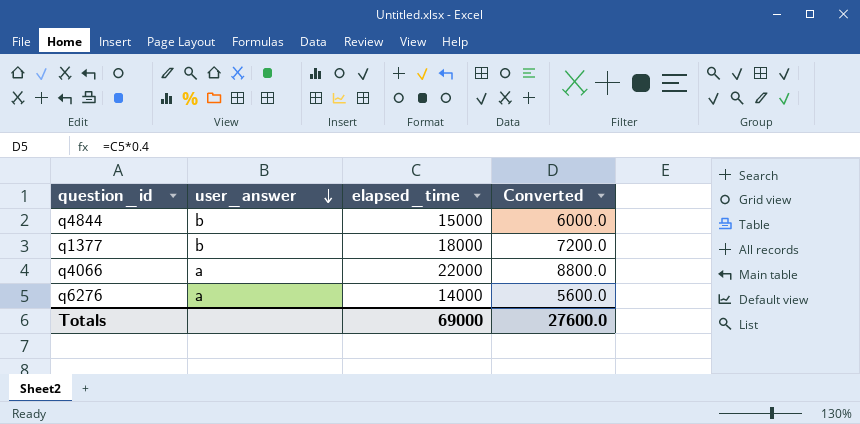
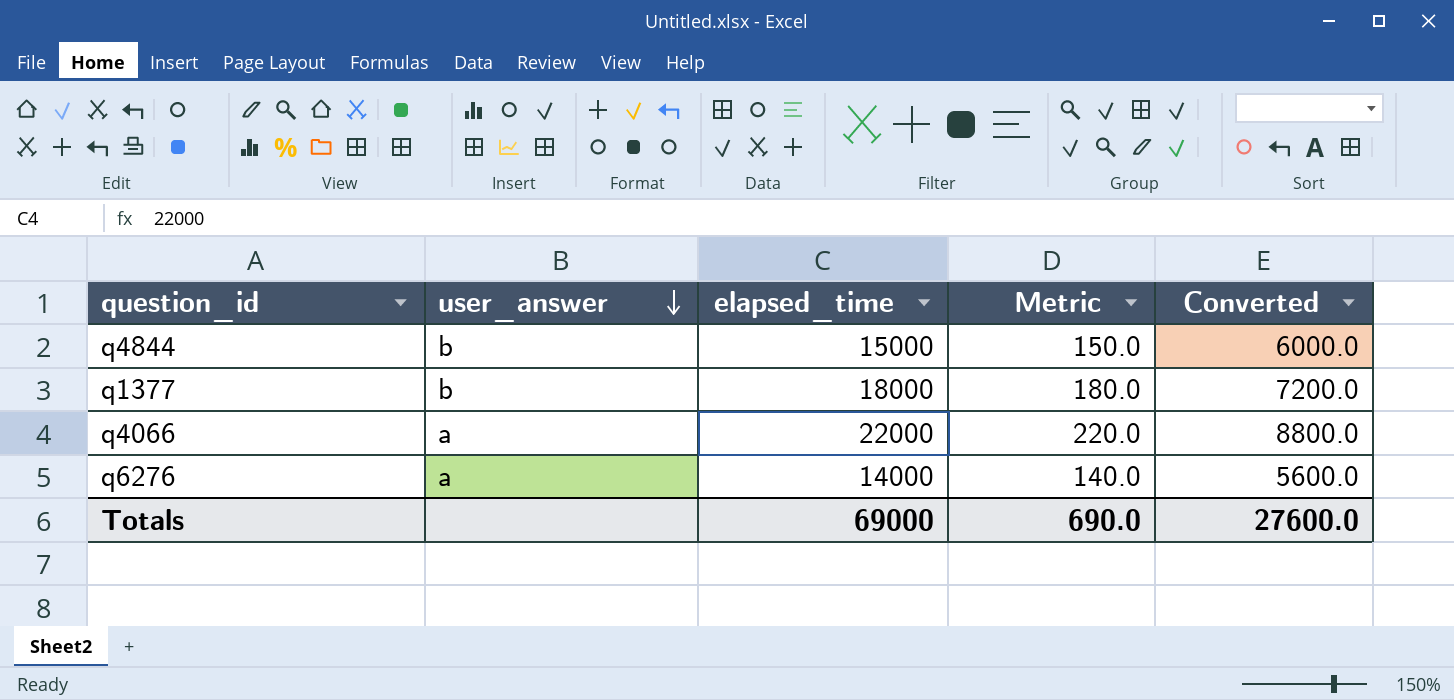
column Metric | formula: none -> [elapsed_time] * 0.01

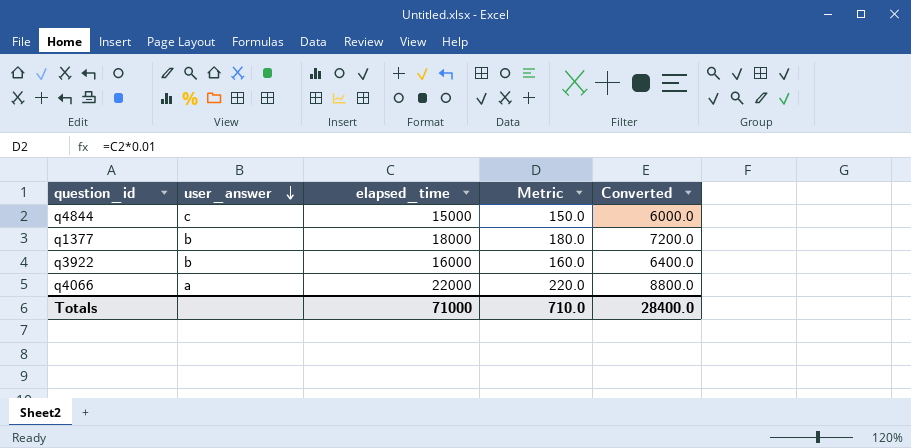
row q6276: a | 14000 | 140.0 | 5600.0 -> none
q4844 | user_answer: b -> c
row q3922: none -> b | 16000 | 160.0 | 6400.0
Totals | elapsed_time: 69000 -> 71000
Totals | Metric: 690.0 -> 710.0
Totals | Converted: 27600.0 -> 28400.0

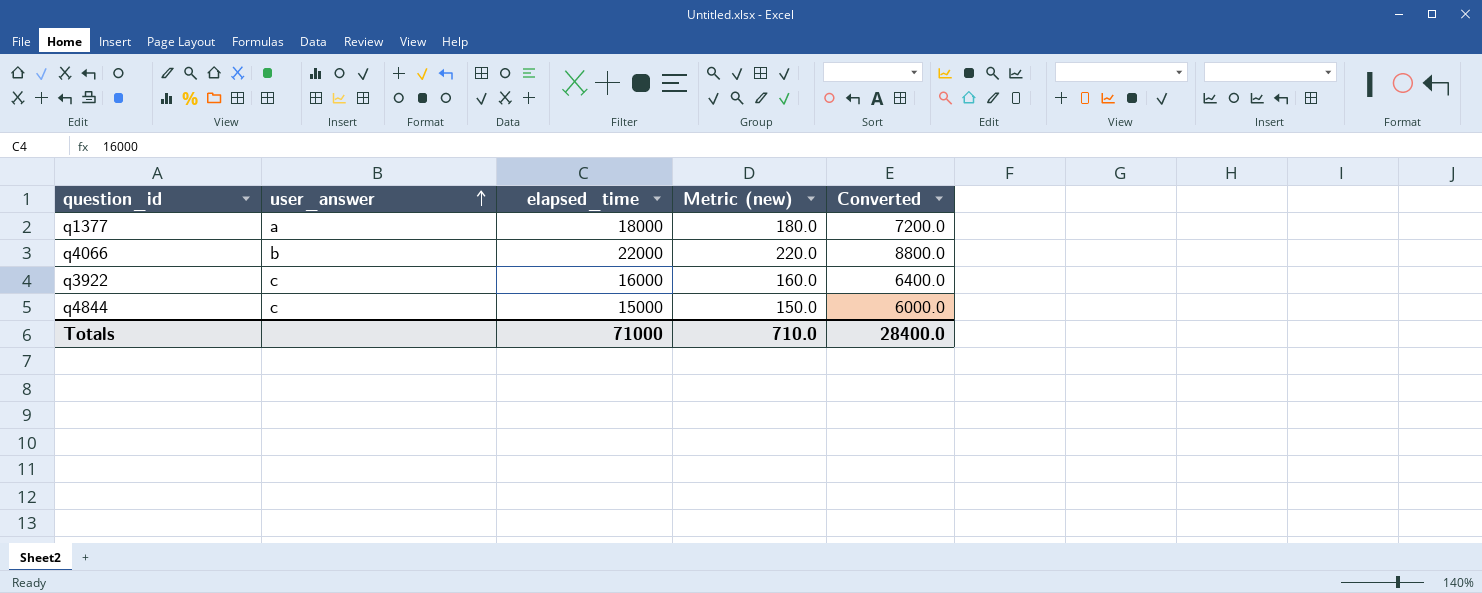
row order: user_answer descending -> user_answer ascending
column name: Metric -> Metric (new)
q1377 | user_answer: b -> a
q4066 | user_answer: a -> b
q3922 | user_answer: b -> c

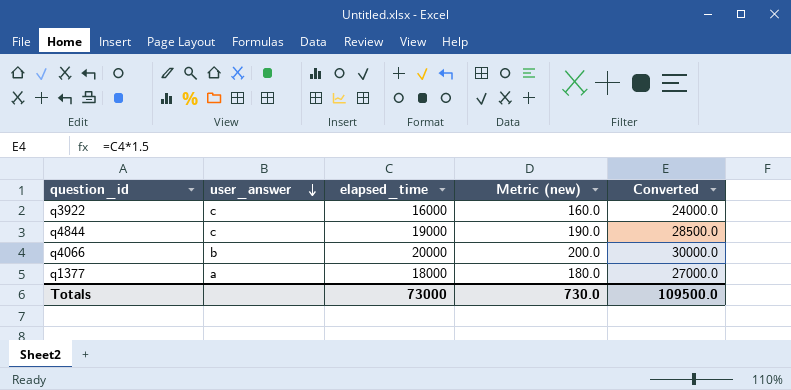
row order: user_answer ascending -> user_answer descending
column Converted | formula: [elapsed_time] * 0.4 -> [elapsed_time] * 1.5
q4844 | elapsed_time: 15000 -> 19000
q4844 | Metric (new): 150.0 -> 190.0
q4066 | elapsed_time: 22000 -> 20000
q4066 | Metric (new): 220.0 -> 200.0
Totals | elapsed_time: 71000 -> 73000
Totals | Metric (new): 710.0 -> 730.0
Totals | Converted: 28400.0 -> 109500.0

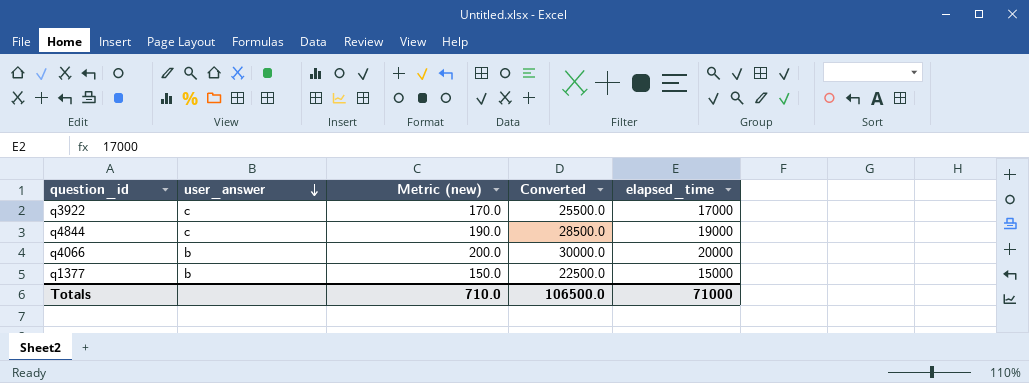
column elapsed_time | position: 3 -> 5
q3922 | Metric (new): 160.0 -> 170.0
q3922 | Converted: 24000.0 -> 25500.0
q3922 | elapsed_time: 16000 -> 17000
q1377 | user_answer: a -> b
q1377 | Metric (new): 180.0 -> 150.0
q1377 | Converted: 27000.0 -> 22500.0
q1377 | elapsed_time: 18000 -> 15000
Totals | Metric (new): 730.0 -> 710.0
Totals | Converted: 109500.0 -> 106500.0
Totals | elapsed_time: 73000 -> 71000

